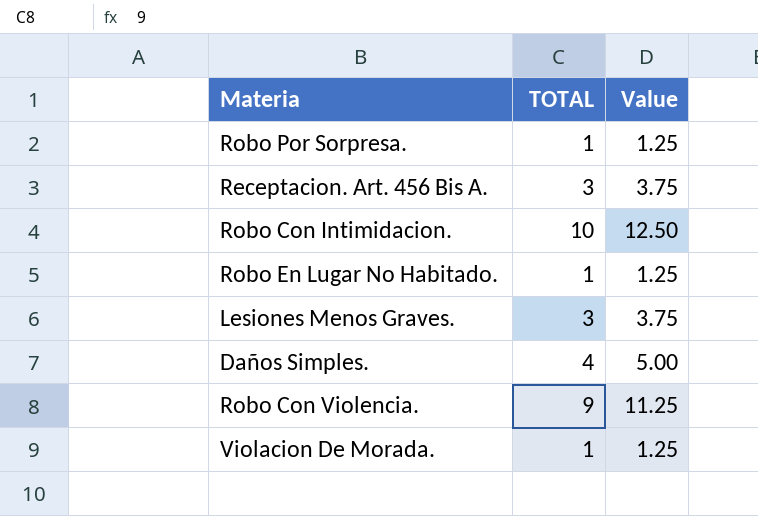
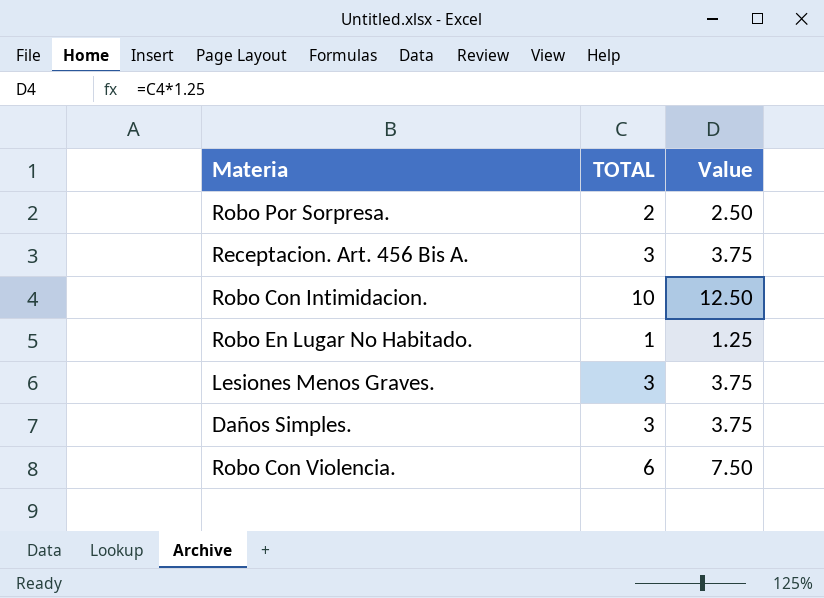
row Violacion De Morada.: 1 | 1.25 -> none
Robo Por Sorpresa. | TOTAL: 1 -> 2
Robo Por Sorpresa. | Value: 1.25 -> 2.50
Daños Simples. | TOTAL: 4 -> 3
Daños Simples. | Value: 5.00 -> 3.75
Robo Con Violencia. | TOTAL: 9 -> 6
Robo Con Violencia. | Value: 11.25 -> 7.50

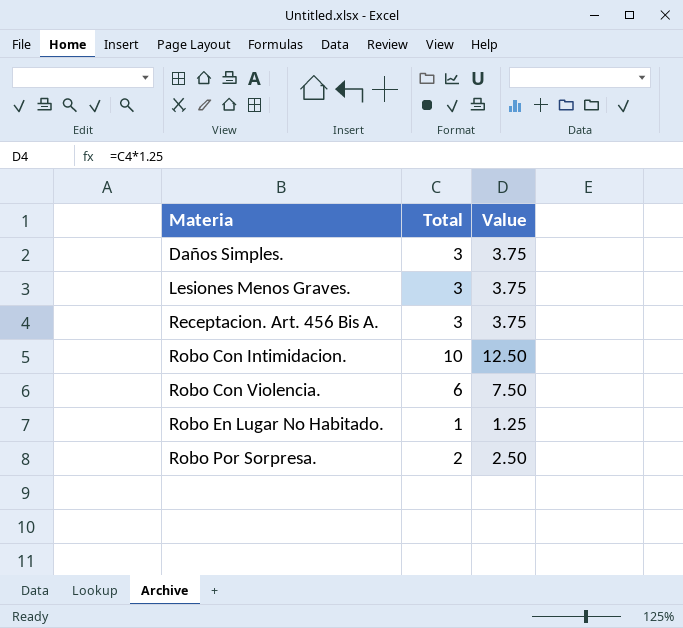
row order: none -> Materia ascending
column name: TOTAL -> Total

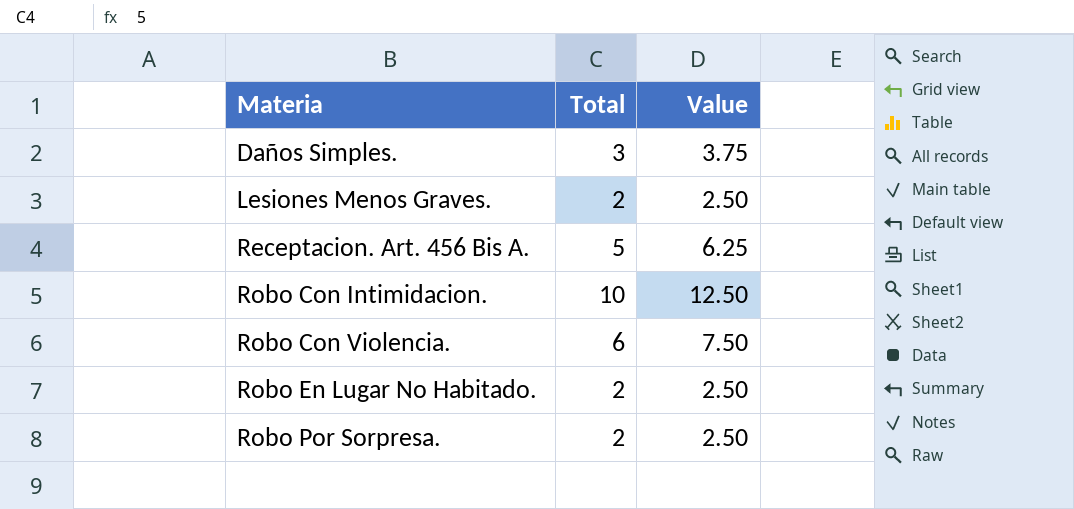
Lesiones Menos Graves. | Total: 3 -> 2
Lesiones Menos Graves. | Value: 3.75 -> 2.50
Receptacion. Art. 456 Bis A. | Total: 3 -> 5
Receptacion. Art. 456 Bis A. | Value: 3.75 -> 6.25
Robo En Lugar No Habitado. | Total: 1 -> 2
Robo En Lugar No Habitado. | Value: 1.25 -> 2.50

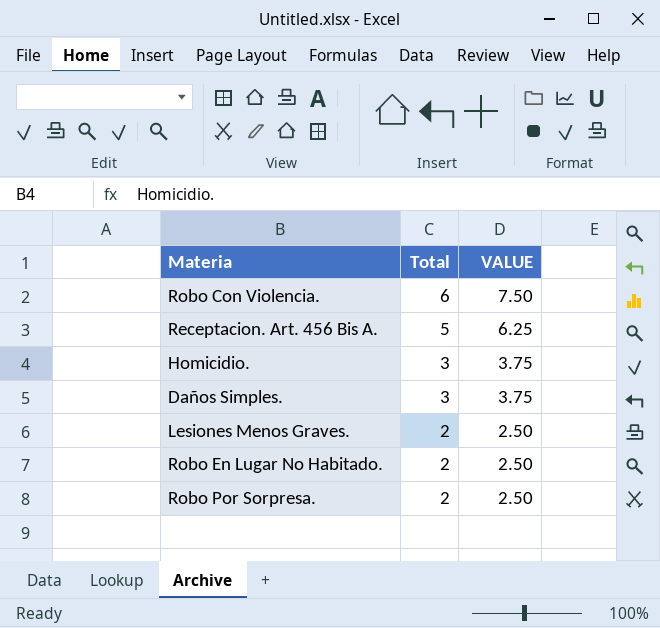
row order: Materia ascending -> Total descending
column name: Value -> VALUE
row Robo Con Intimidacion.: 10 | 12.50 -> none
row Homicidio.: none -> 3 | 3.75

